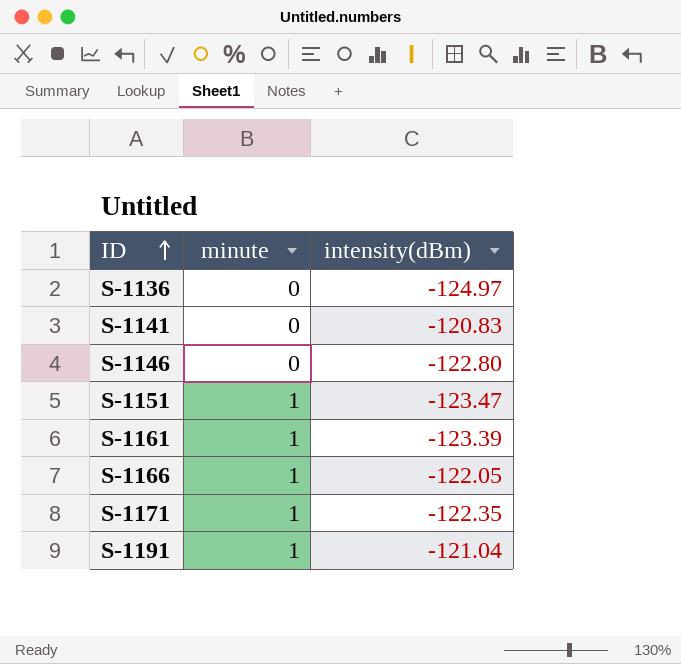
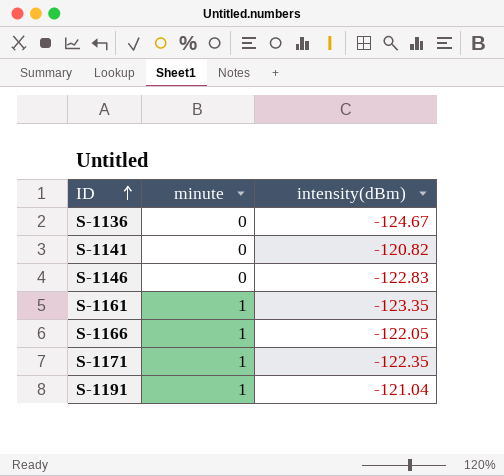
row S-1151: 1 | -123.47 -> none
S-1136 | intensity(dBm): -124.97 -> -124.67
S-1141 | intensity(dBm): -120.83 -> -120.82
S-1146 | intensity(dBm): -122.80 -> -122.83
S-1161 | intensity(dBm): -123.39 -> -123.35

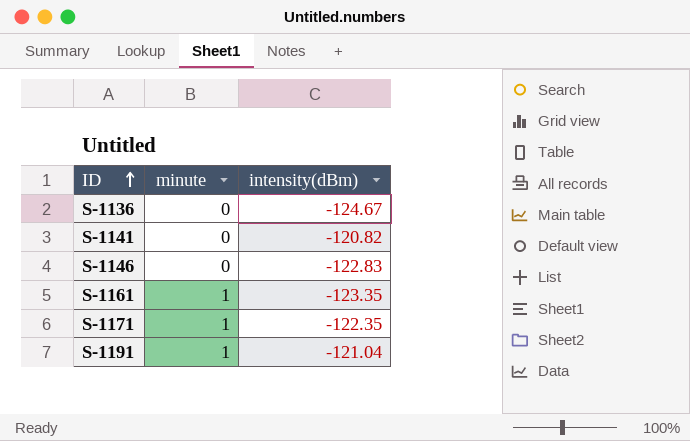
row S-1166: 1 | -122.05 -> none

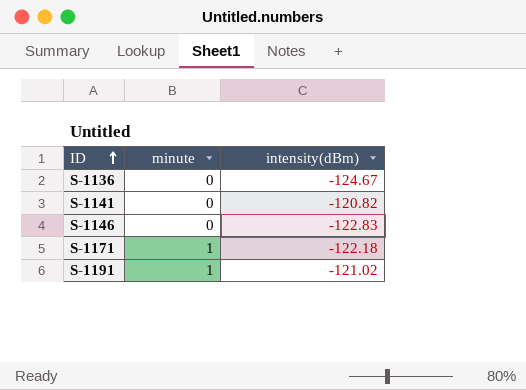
row S-1161: 1 | -123.35 -> none
S-1171 | intensity(dBm): -122.35 -> -122.18
S-1191 | intensity(dBm): -121.04 -> -121.02

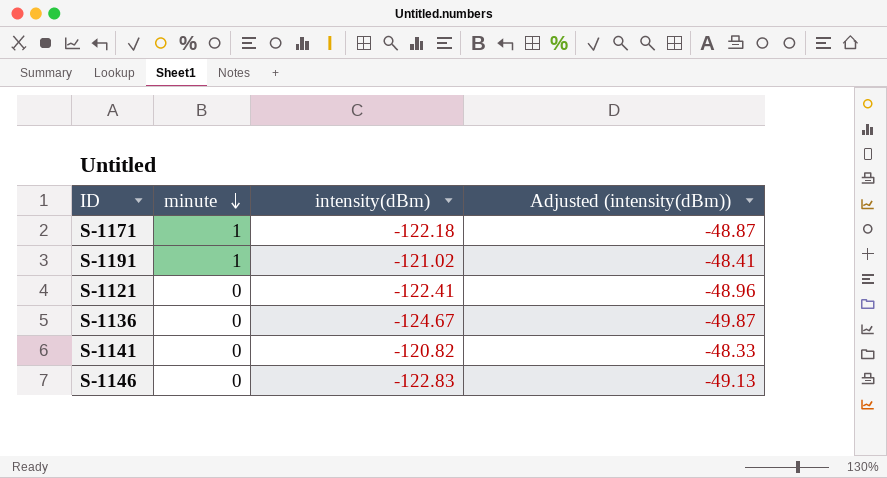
row order: ID ascending -> minute descending
column Adjusted (intensity(dBm)) | formula: none -> [intensity(dBm)] * 0.4
row S-1121: none -> 0 | -122.41 | -48.96

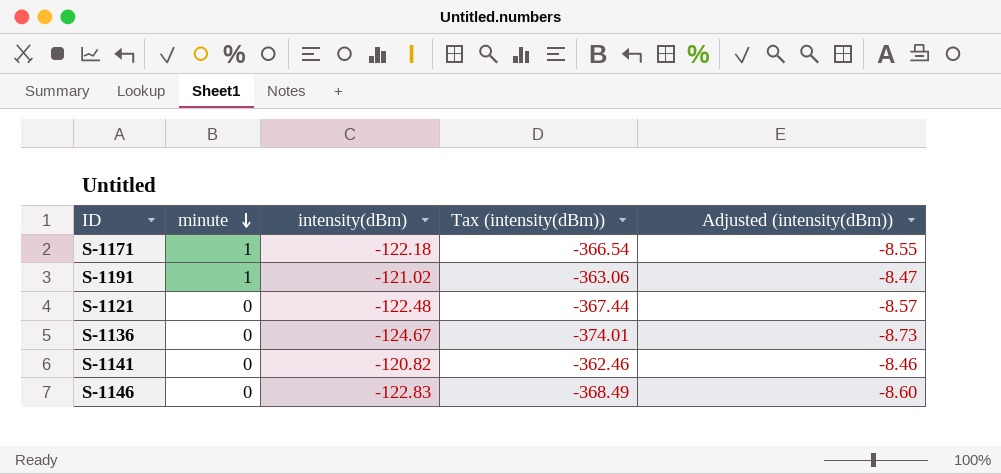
column Tax (intensity(dBm)) | formula: none -> [intensity(dBm)] * 3
column Adjusted (intensity(dBm)) | formula: [intensity(dBm)] * 0.4 -> [intensity(dBm)] * 0.07
S-1121 | intensity(dBm): -122.41 -> -122.48

